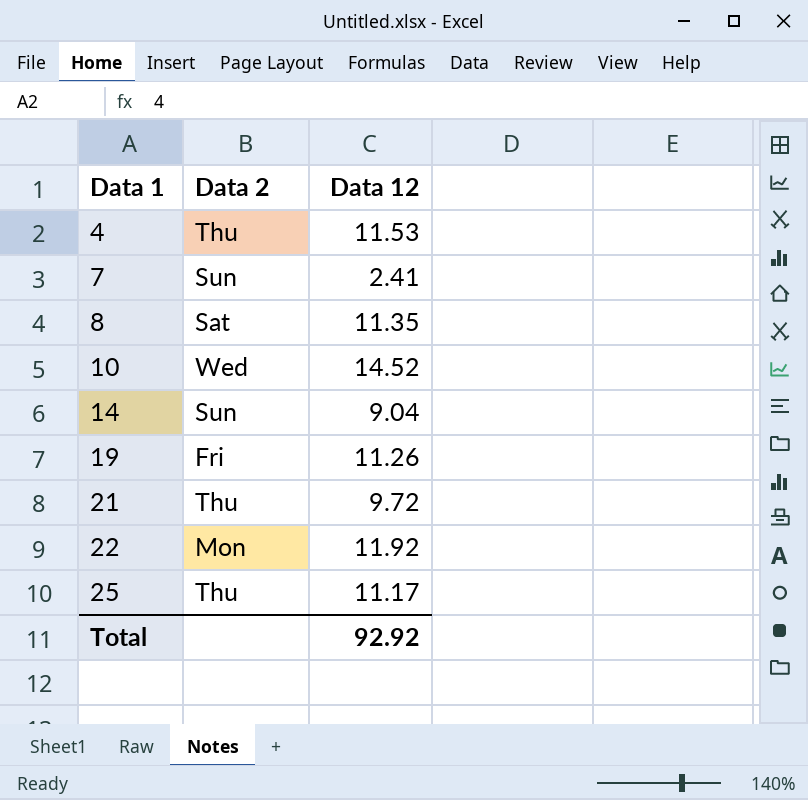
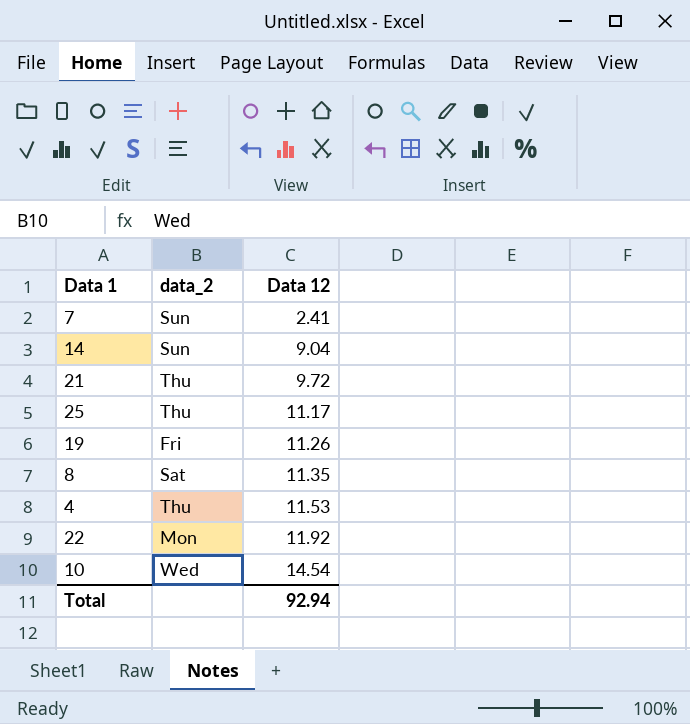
row order: Data 1 ascending -> Data 12 ascending
column name: Data 2 -> data_2
10 | Data 12: 14.52 -> 14.54
Total | Data 12: 92.92 -> 92.94

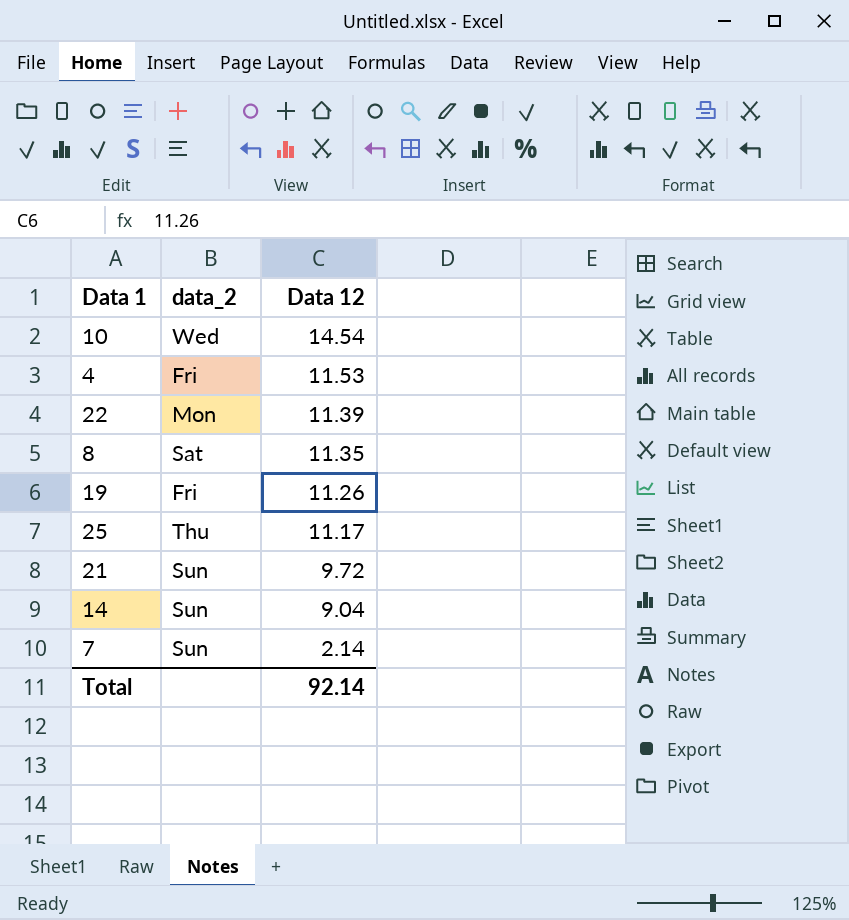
row order: Data 12 ascending -> Data 12 descending
4 | data_2: Thu -> Fri
22 | Data 12: 11.92 -> 11.39
21 | data_2: Thu -> Sun
7 | Data 12: 2.41 -> 2.14
Total | Data 12: 92.94 -> 92.14

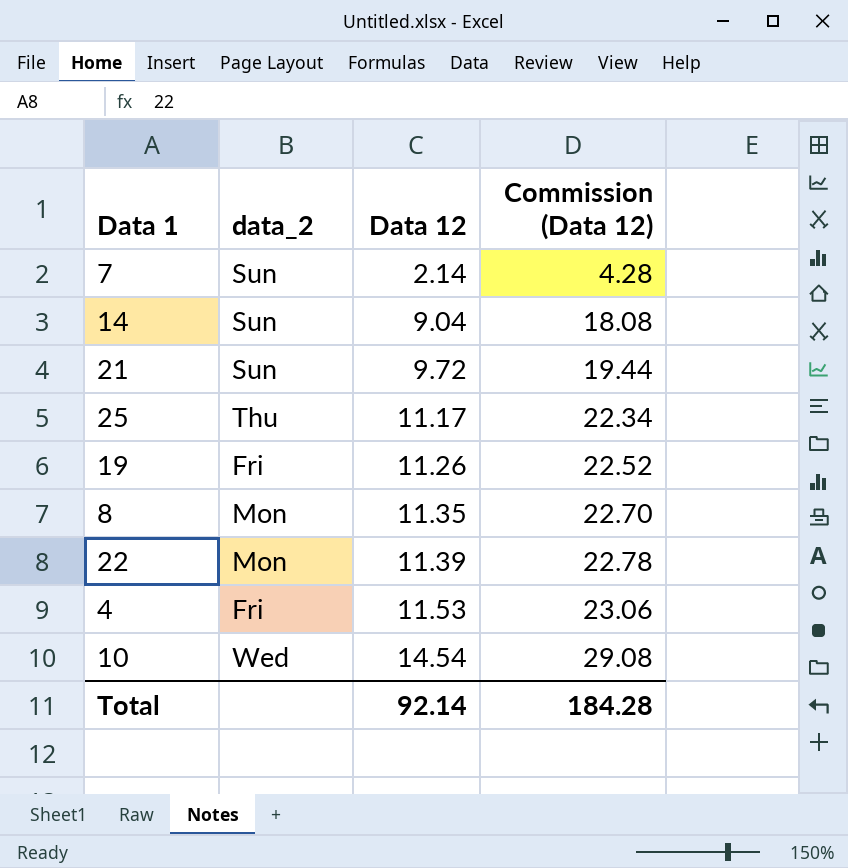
row order: Data 12 descending -> Data 12 ascending
column Commission (Data 12) | formula: none -> [Data 12] * 2
8 | data_2: Sat -> Mon

